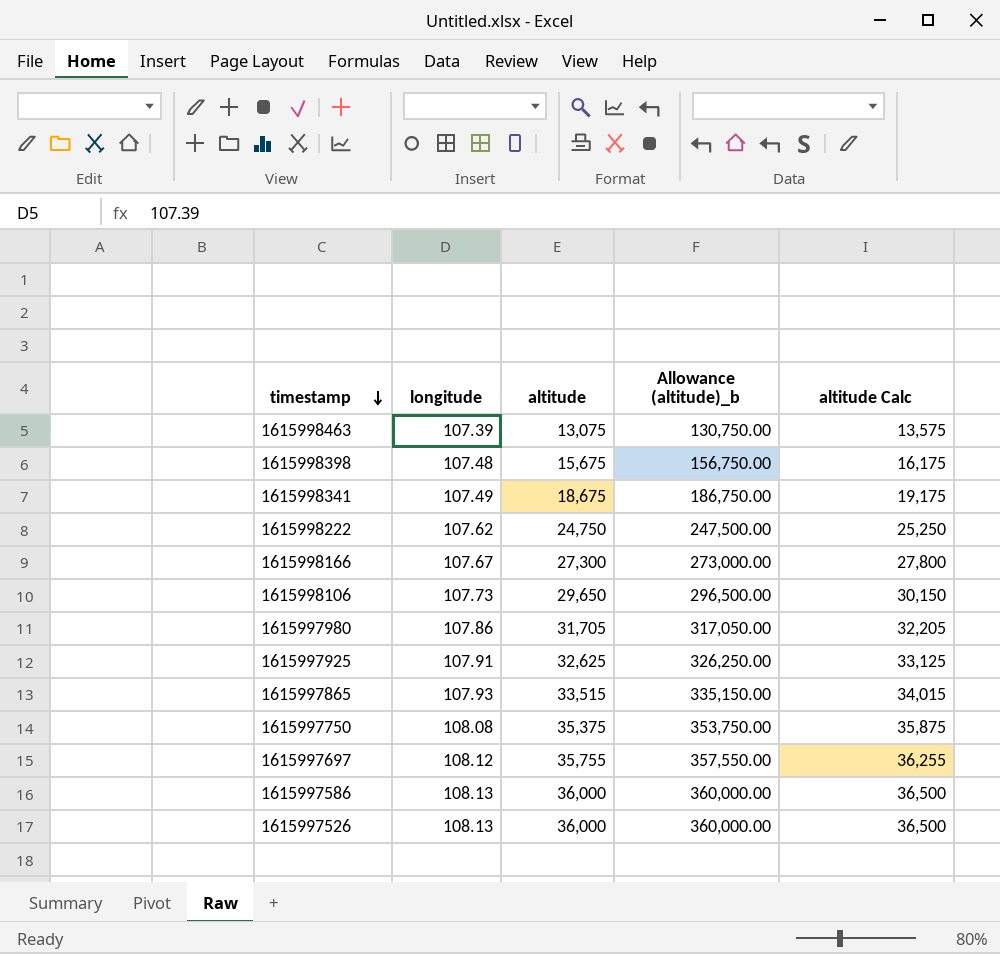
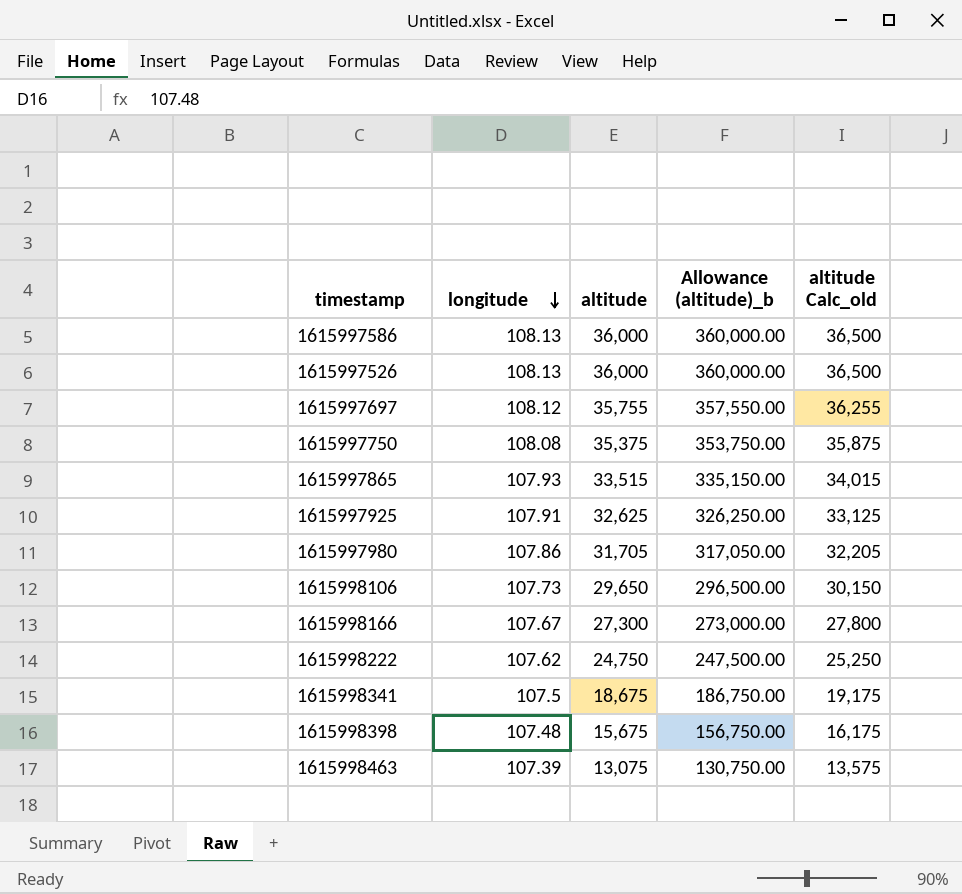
row order: timestamp descending -> longitude descending
column name: altitude Calc -> altitude Calc_old
1615998341 | longitude: 107.49 -> 107.5

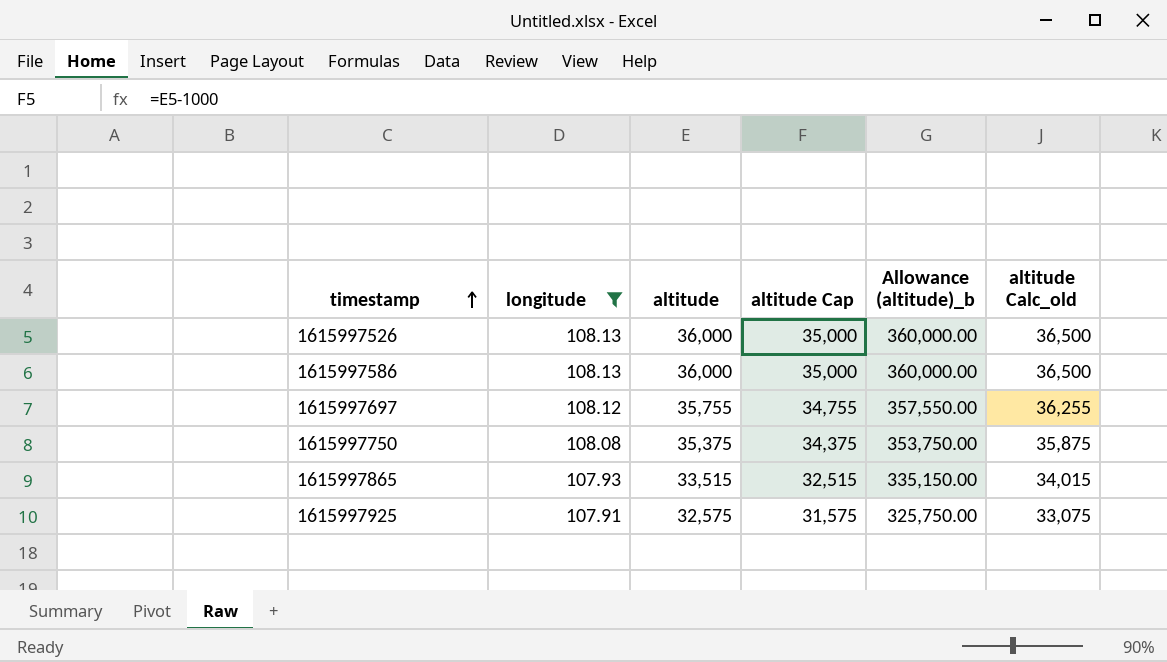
filter: none -> longitude >= 107.91
row order: longitude descending -> timestamp ascending
column altitude Cap | formula: none -> [altitude] - 1000
1615997925 | altitude: 32,625 -> 32,575
1615997925 | Allowance (altitude)_b: 326,250.00 -> 325,750.00
1615997925 | altitude Calc_old: 33,125 -> 33,075

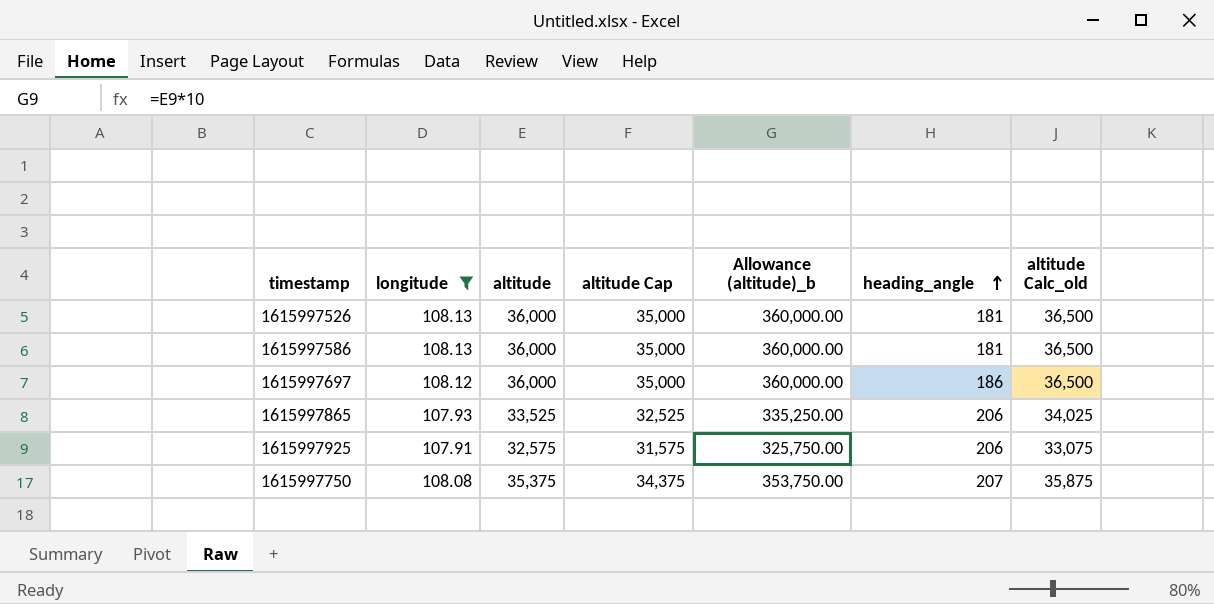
row order: timestamp ascending -> heading_angle ascending
column heading_angle | position: none -> 6
1615997697 | altitude: 35,755 -> 36,000
1615997697 | altitude Cap: 34,755 -> 35,000
1615997697 | Allowance (altitude)_b: 357,550.00 -> 360,000.00
1615997697 | altitude Calc_old: 36,255 -> 36,500
1615997865 | altitude: 33,515 -> 33,525
1615997865 | altitude Cap: 32,515 -> 32,525
1615997865 | Allowance (altitude)_b: 335,150.00 -> 335,250.00
1615997865 | altitude Calc_old: 34,015 -> 34,025

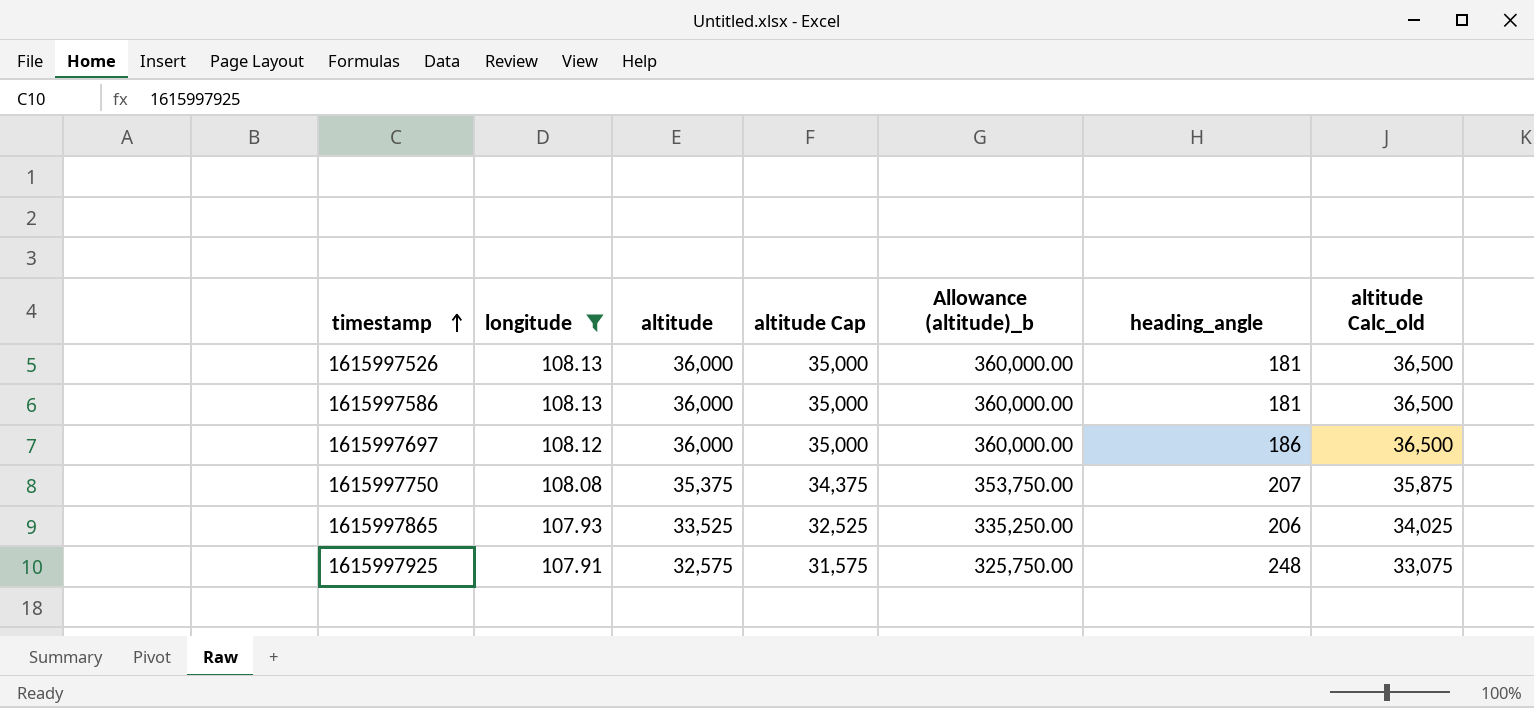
row order: heading_angle ascending -> timestamp ascending
1615997925 | heading_angle: 206 -> 248

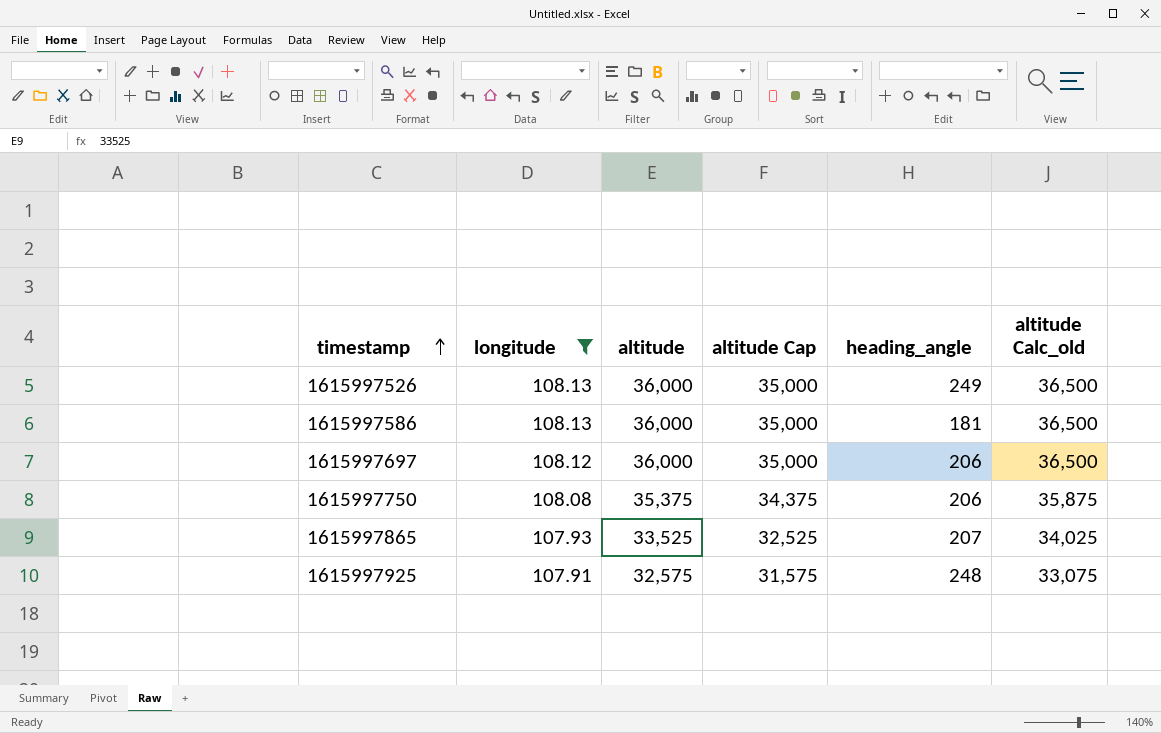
column Allowance (altitude)_b | formula: [altitude] * 10 -> none
1615997526 | heading_angle: 181 -> 249
1615997697 | heading_angle: 186 -> 206
1615997750 | heading_angle: 207 -> 206
1615997865 | heading_angle: 206 -> 207

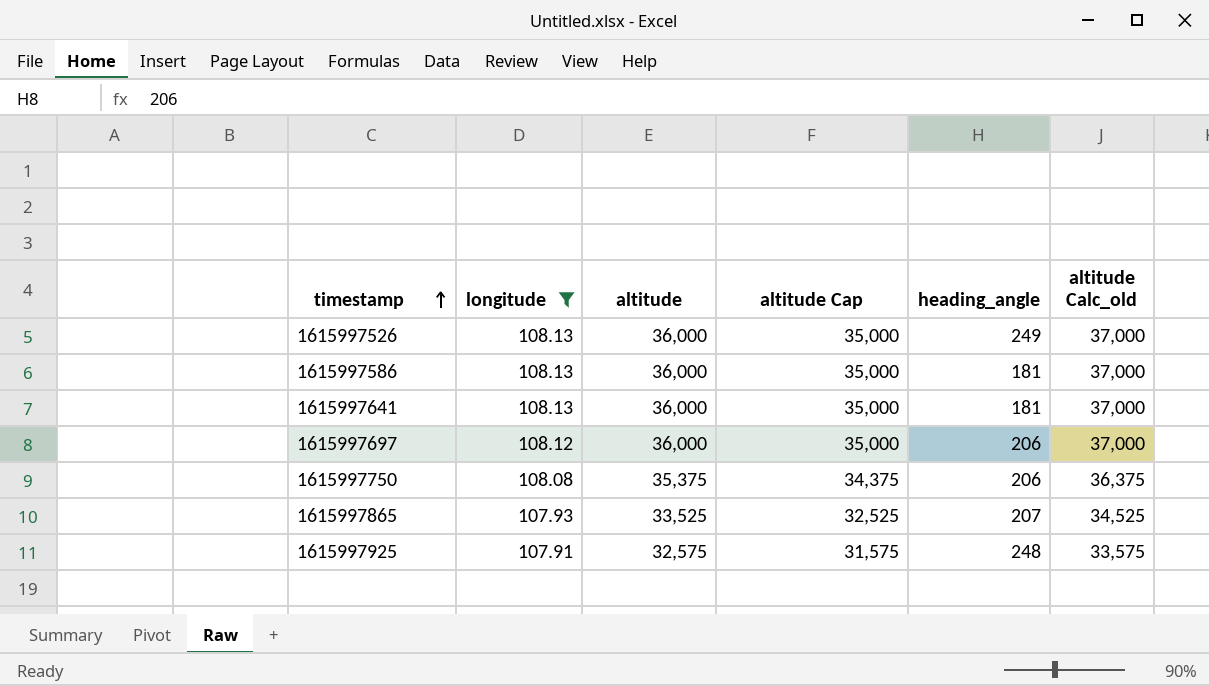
column altitude Calc_old | formula: [altitude] + 500 -> [altitude] + 1000
row 1615997641: none -> 108.13 | 36,000 | 35,000 | 181 | 37,000

